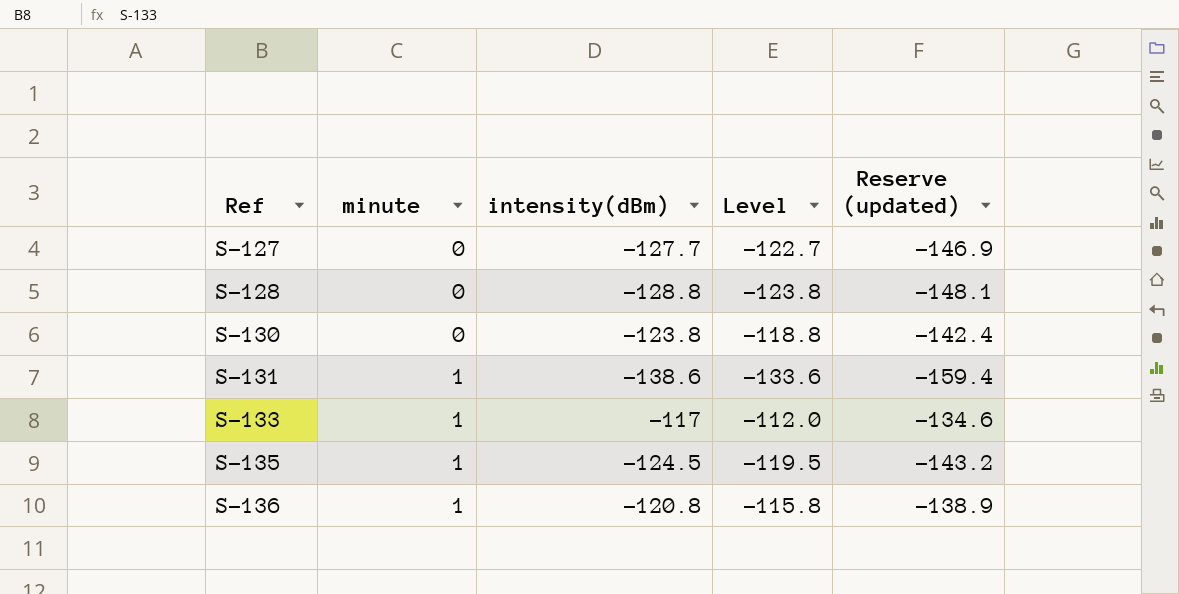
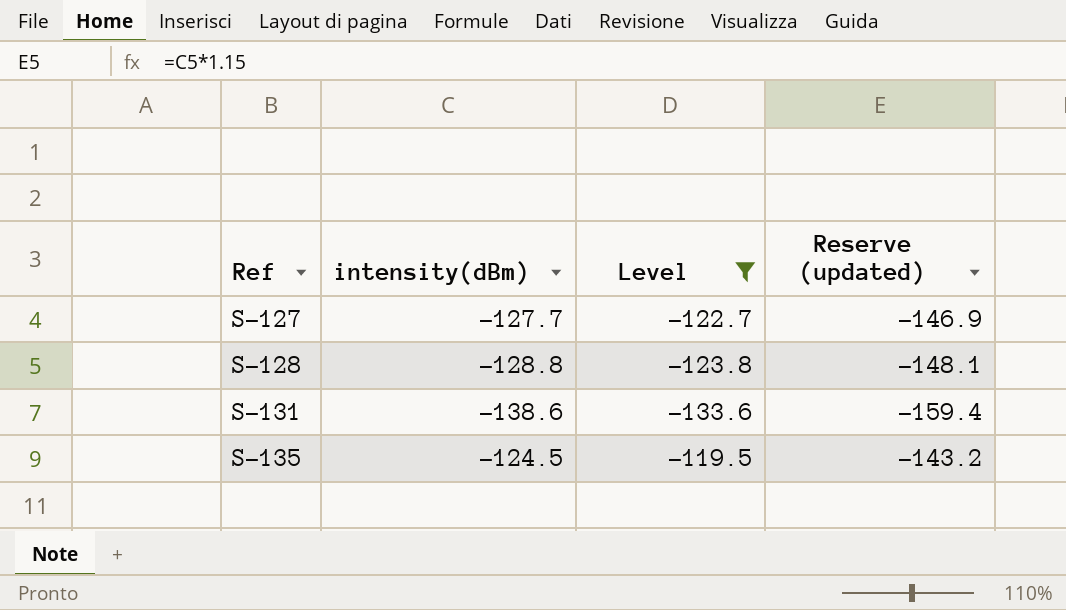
filter: none -> Level <= -119.5
column minute | position: 2 -> none

